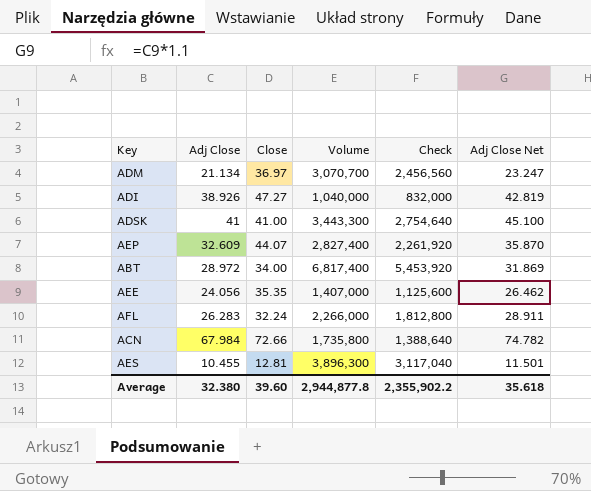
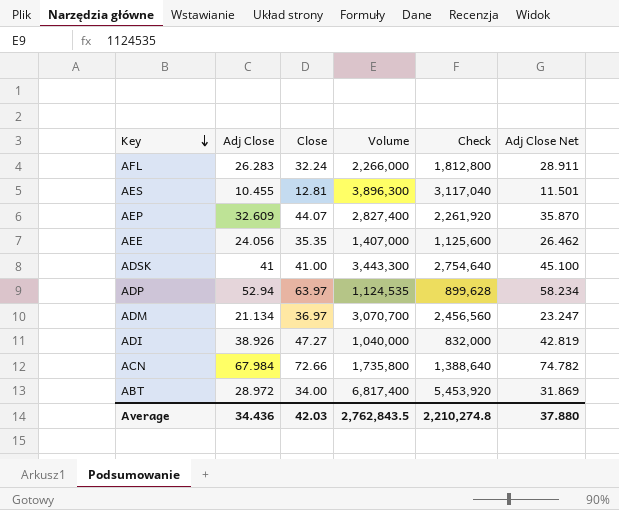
row order: none -> Key descending
row ADP: none -> 52.94 | 63.97 | 1,124,535 | 899,628 | 58.234
Average | Adj Close: 32.380 -> 34.436
Average | Close: 39.60 -> 42.03
Average | Volume: 2,944,877.8 -> 2,762,843.5
Average | Check: 2,355,902.2 -> 2,210,274.8
Average | Adj Close Net: 35.618 -> 37.880

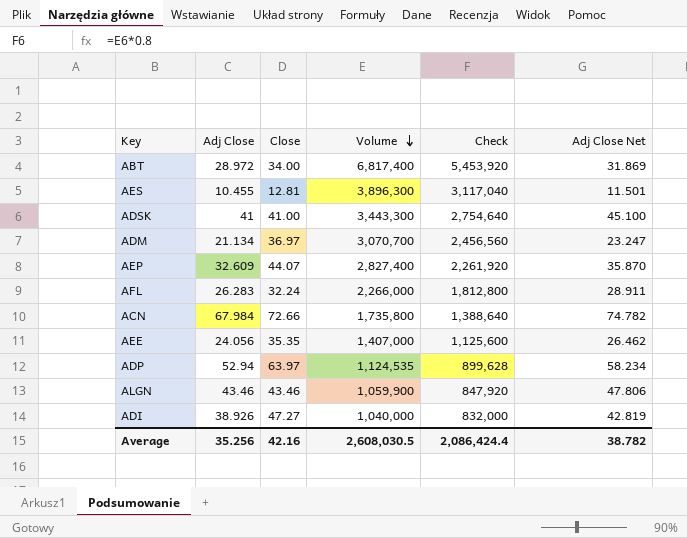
row order: Key descending -> Volume descending
row ALGN: none -> 43.46 | 43.46 | 1,059,900 | 847,920 | 47.806
Average | Adj Close: 34.436 -> 35.256
Average | Close: 42.03 -> 42.16
Average | Volume: 2,762,843.5 -> 2,608,030.5
Average | Check: 2,210,274.8 -> 2,086,424.4
Average | Adj Close Net: 37.880 -> 38.782

